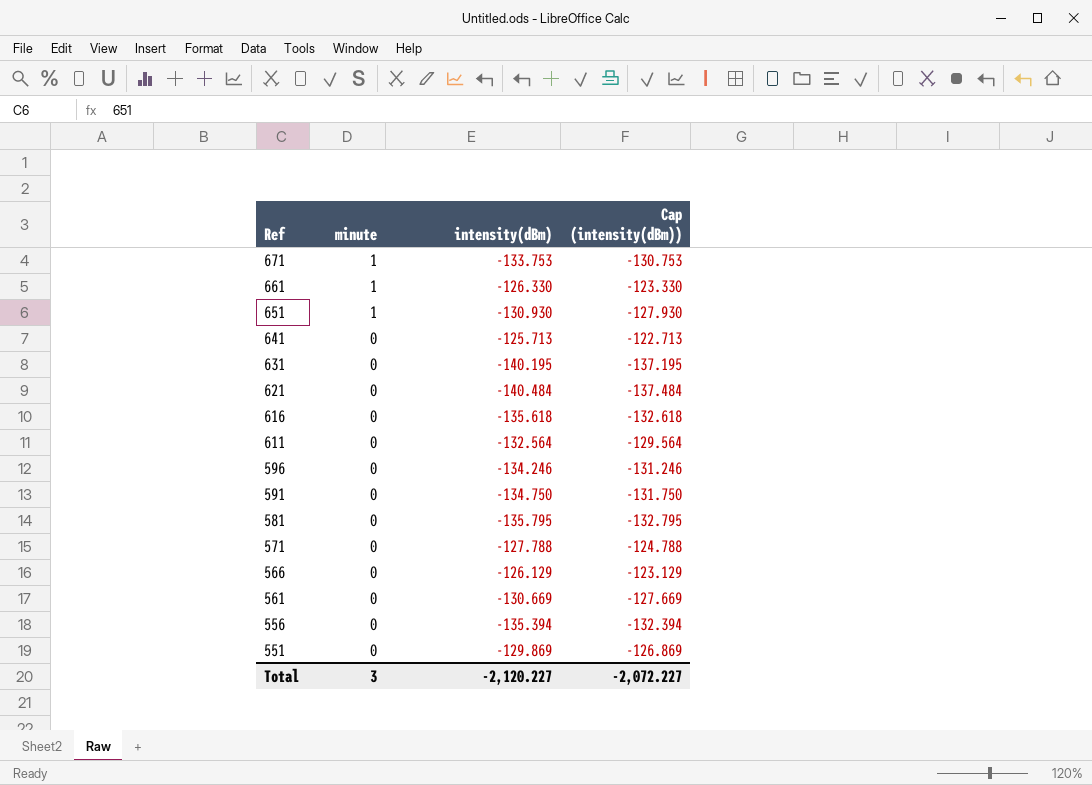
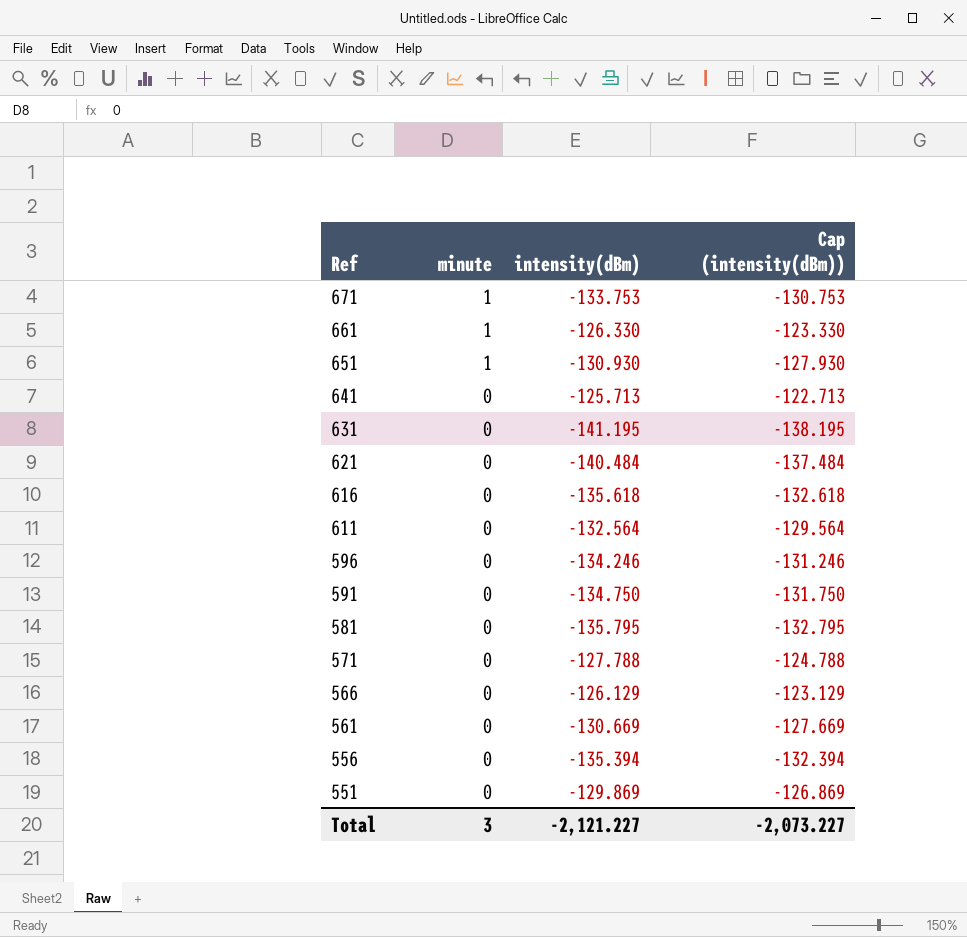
631 | intensity(dBm): -140.195 -> -141.195
631 | Cap (intensity(dBm)): -137.195 -> -138.195
Total | intensity(dBm): -2,120.227 -> -2,121.227
Total | Cap (intensity(dBm)): -2,072.227 -> -2,073.227

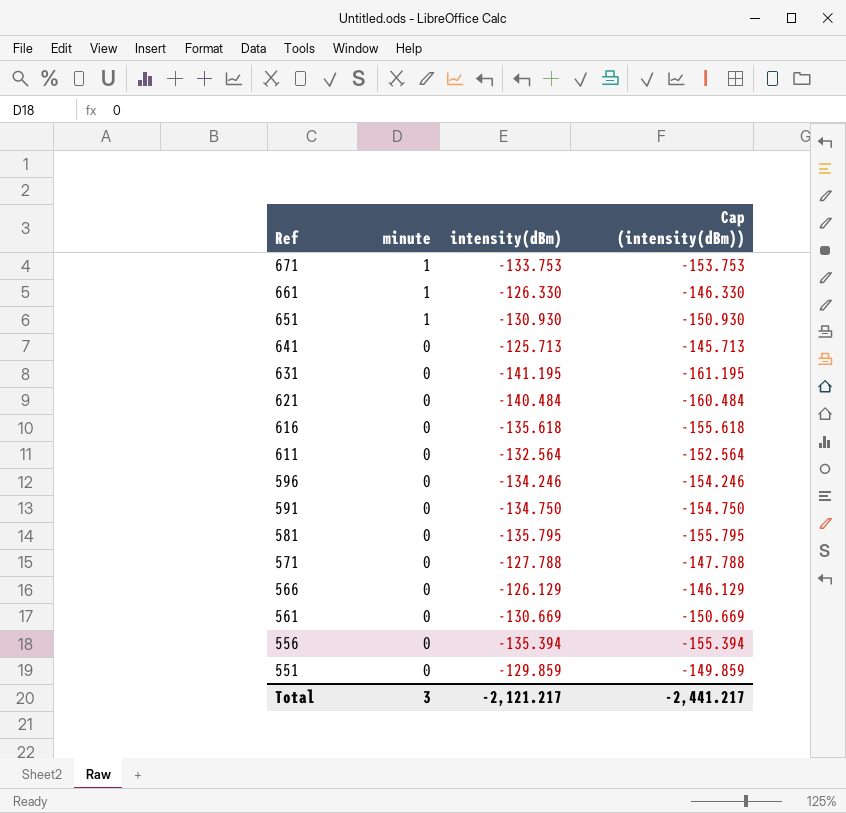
column Cap (intensity(dBm)) | formula: [intensity(dBm)] + 3 -> [intensity(dBm)] - 20
551 | intensity(dBm): -129.869 -> -129.859
Total | intensity(dBm): -2,121.227 -> -2,121.217
Total | Cap (intensity(dBm)): -2,073.227 -> -2,441.217

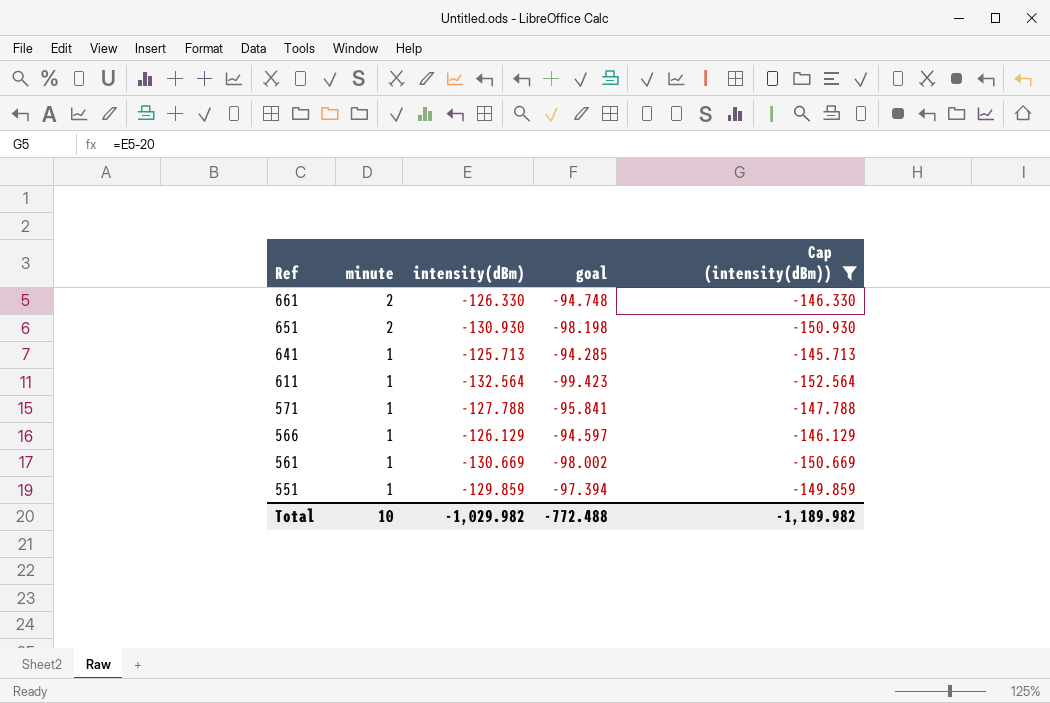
filter: none -> Cap (intensity(dBm)) >= -152.564
column goal | formula: none -> [intensity(dBm)] * 0.75
661 | minute: 1 -> 2
651 | minute: 1 -> 2
641 | minute: 0 -> 1
611 | minute: 0 -> 1
571 | minute: 0 -> 1
566 | minute: 0 -> 1
561 | minute: 0 -> 1
551 | minute: 0 -> 1
Total | minute: 3 -> 10
Total | intensity(dBm): -2,121.217 -> -1,029.982
Total | Cap (intensity(dBm)): -2,441.217 -> -1,189.982

